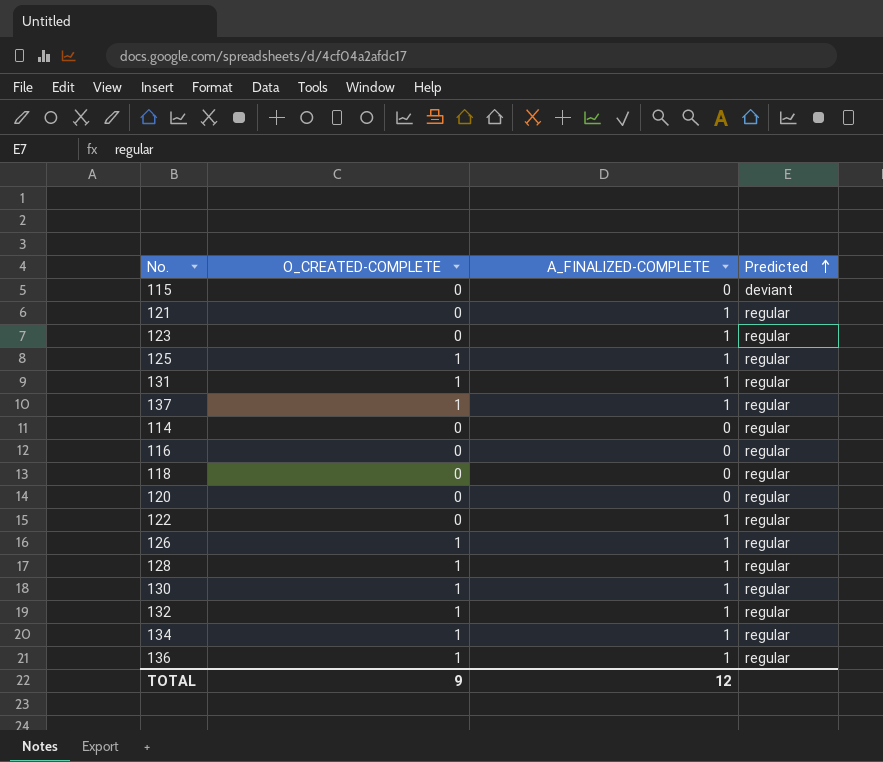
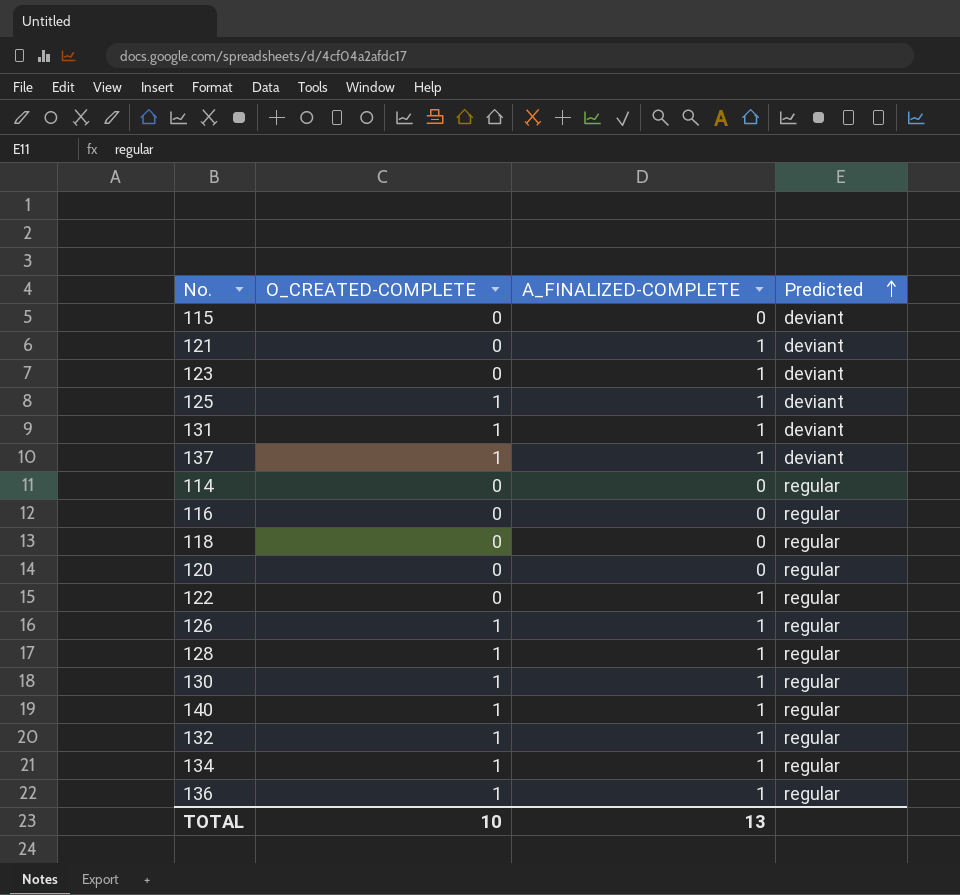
121 | Predicted: regular -> deviant
123 | Predicted: regular -> deviant
125 | Predicted: regular -> deviant
131 | Predicted: regular -> deviant
137 | Predicted: regular -> deviant
row 140: none -> 1 | 1 | regular
TOTAL | O_CREATED-COMPLETE: 9 -> 10
TOTAL | A_FINALIZED-COMPLETE: 12 -> 13

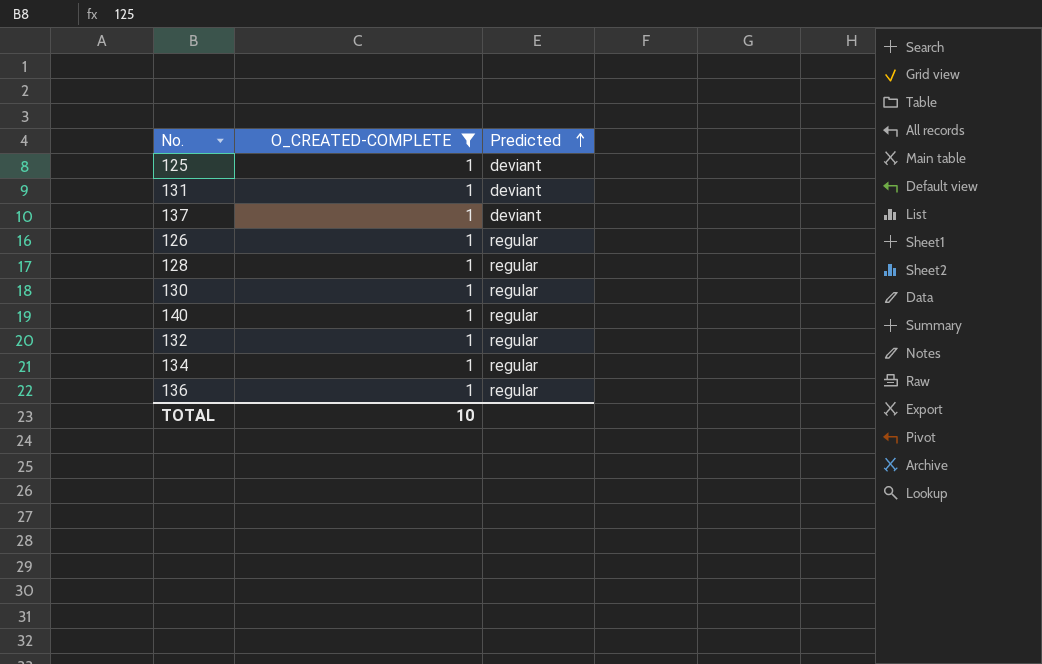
filter: none -> O_CREATED-COMPLETE = 1
column A_FINALIZED-COMPLETE | position: 3 -> none

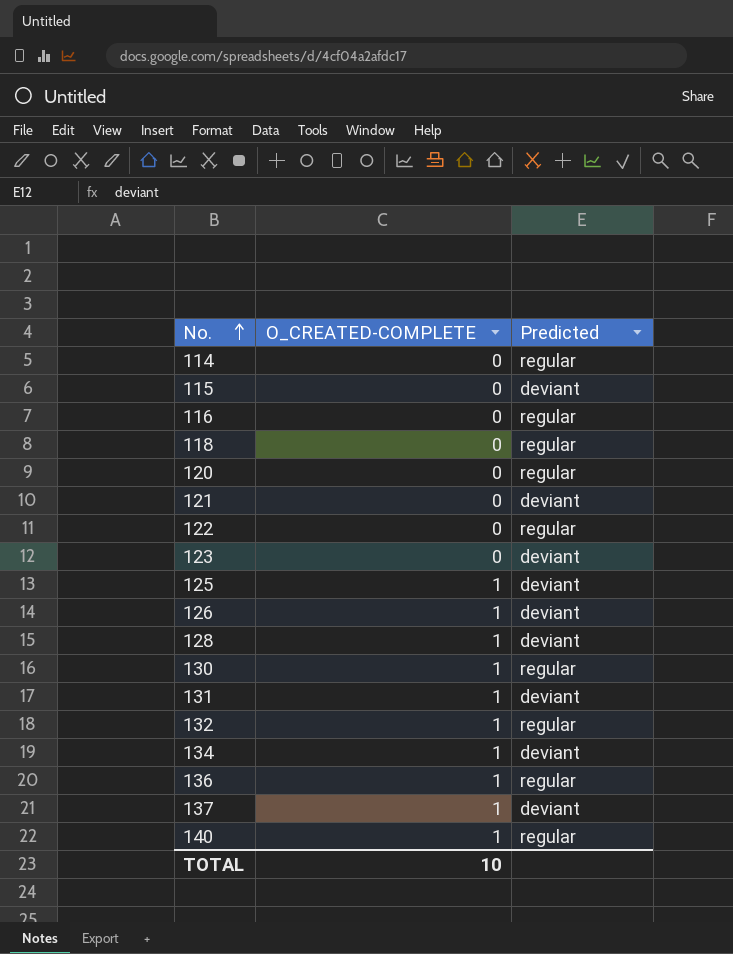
filter: O_CREATED-COMPLETE = 1 -> none
row order: Predicted ascending -> No. ascending
126 | Predicted: regular -> deviant
128 | Predicted: regular -> deviant
134 | Predicted: regular -> deviant

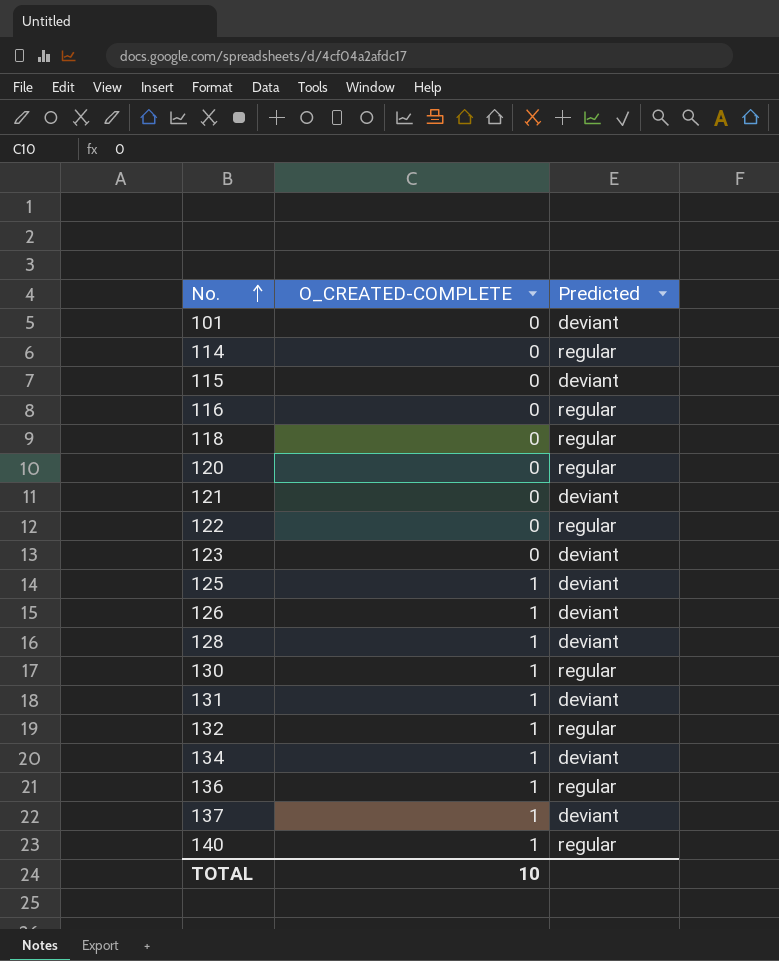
row 101: none -> 0 | deviant

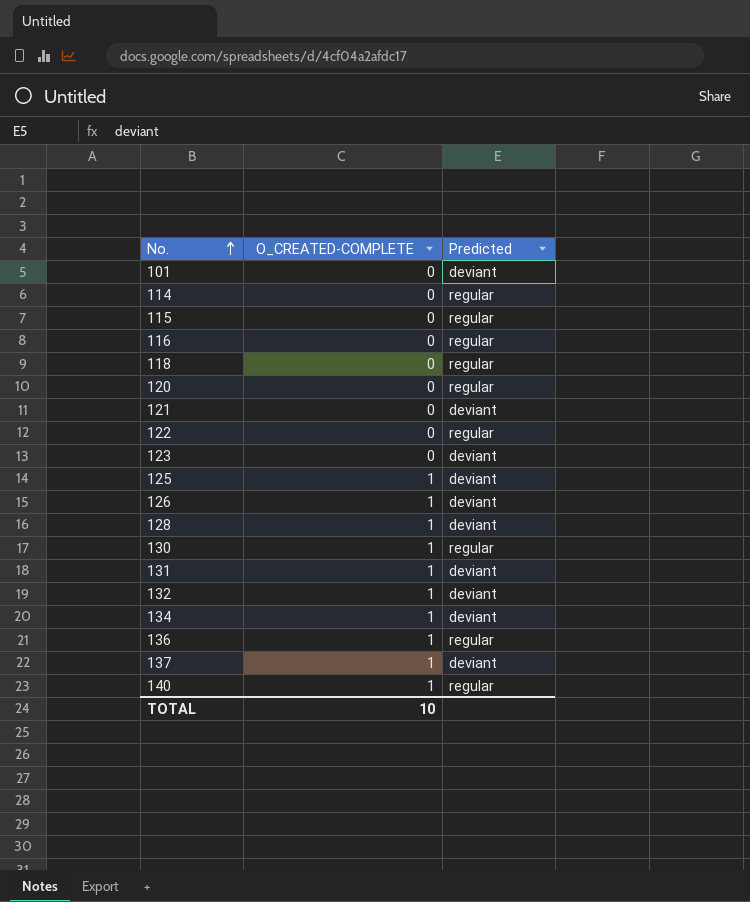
115 | Predicted: deviant -> regular
132 | Predicted: regular -> deviant

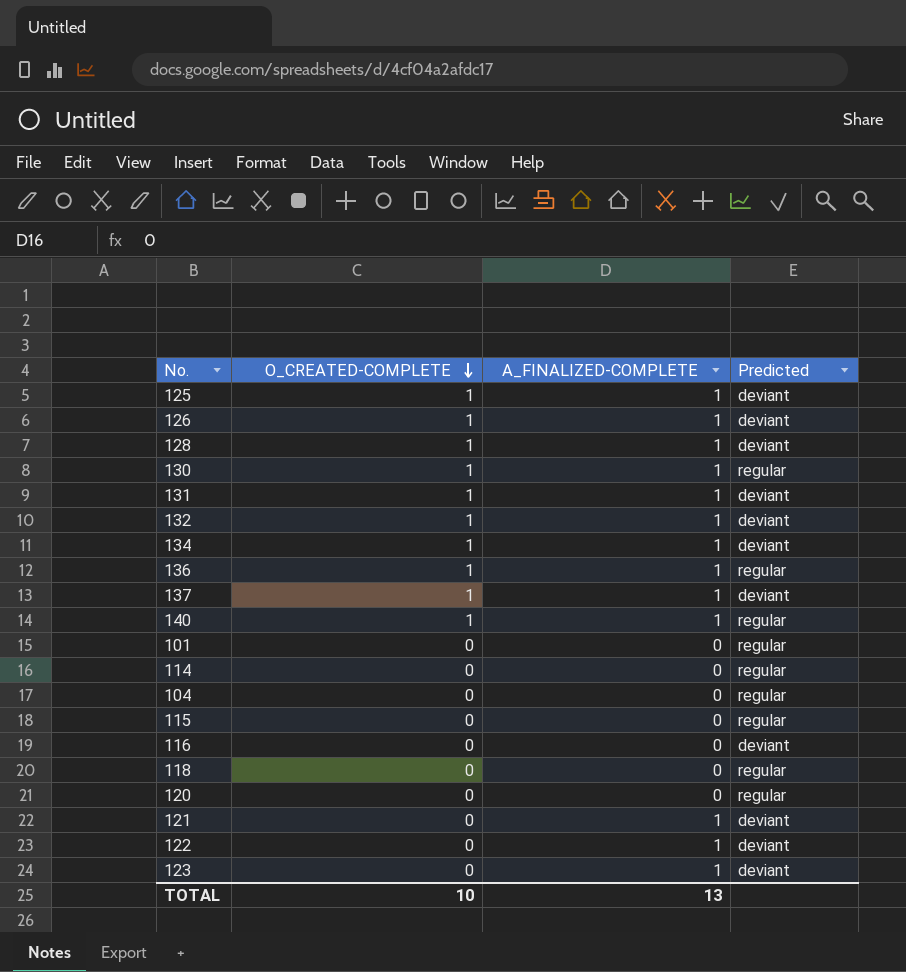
row order: No. ascending -> O_CREATED-COMPLETE descending
column A_FINALIZED-COMPLETE | position: none -> 3
101 | Predicted: deviant -> regular
row 104: none -> 0 | 0 | regular
116 | Predicted: regular -> deviant
122 | Predicted: regular -> deviant

